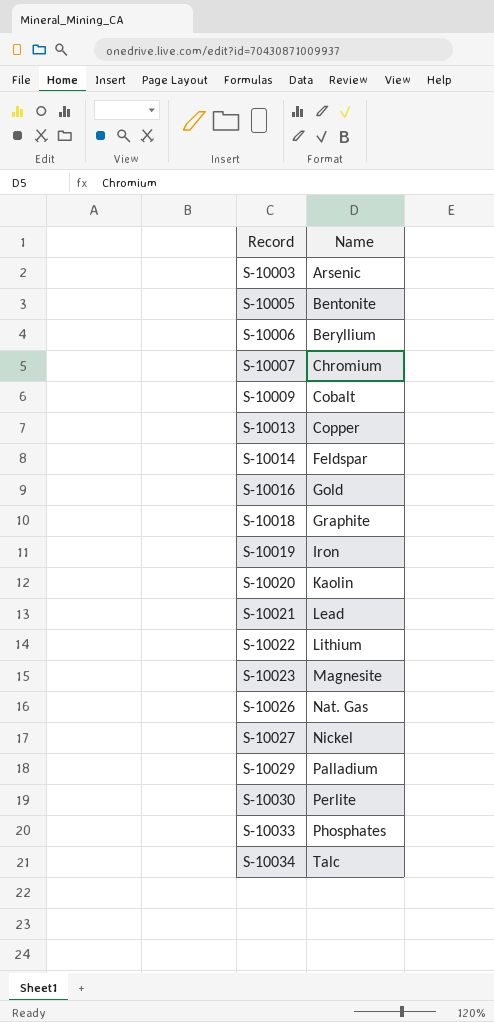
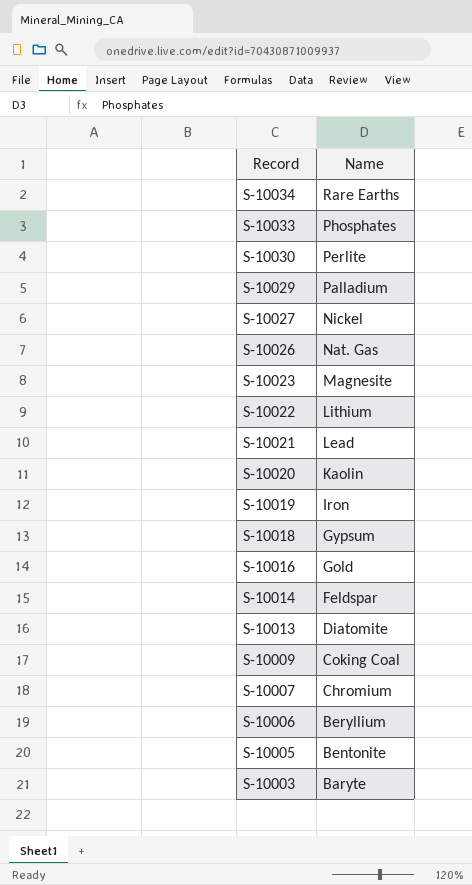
row order: Record ascending -> Record descending
S-10034 | Name: Talc -> Rare Earths
S-10018 | Name: Graphite -> Gypsum
S-10013 | Name: Copper -> Diatomite
S-10009 | Name: Cobalt -> Coking Coal
S-10003 | Name: Arsenic -> Baryte

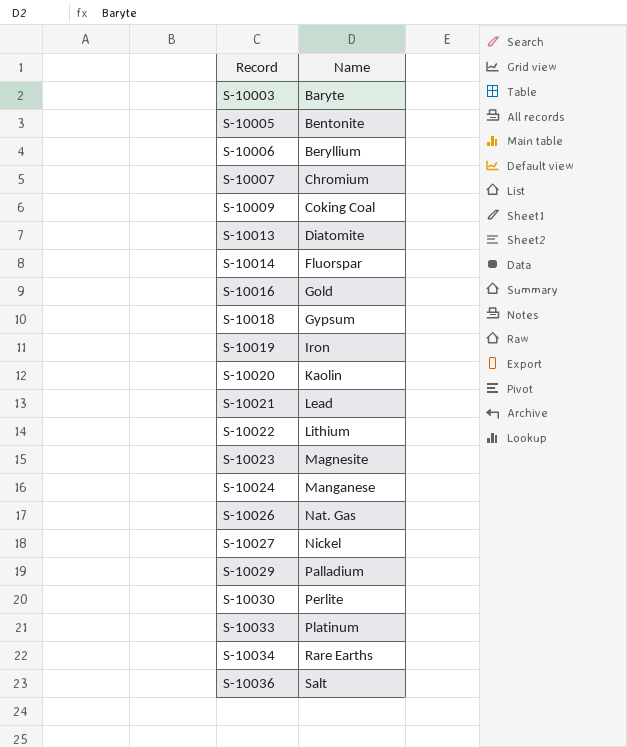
row order: Record descending -> Record ascending
S-10014 | Name: Feldspar -> Fluorspar
row S-10024: none -> Manganese
S-10033 | Name: Phosphates -> Platinum
row S-10036: none -> Salt

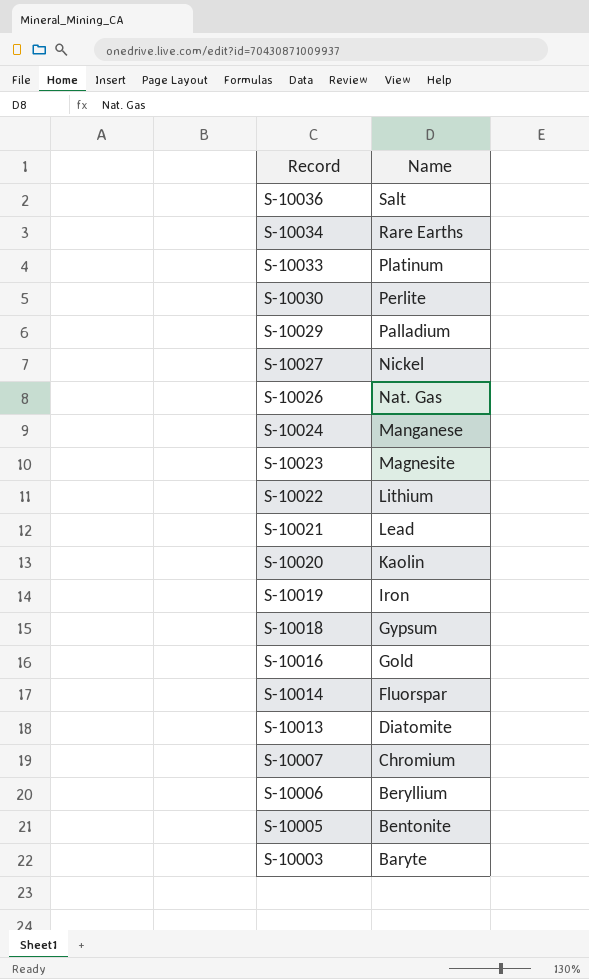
row order: Record ascending -> Record descending
row S-10009: Coking Coal -> none

